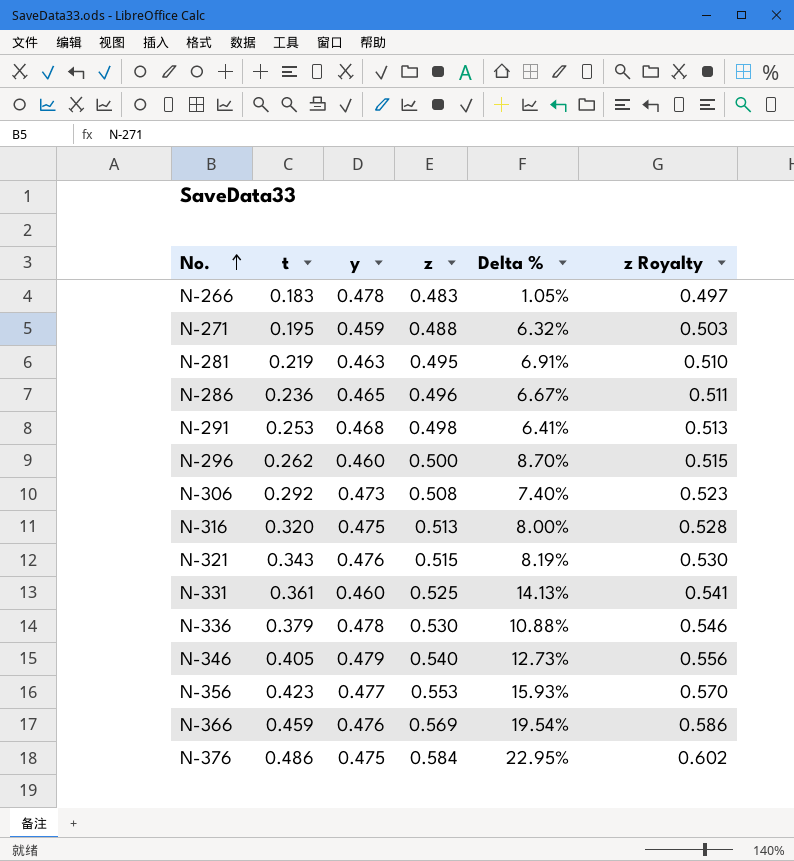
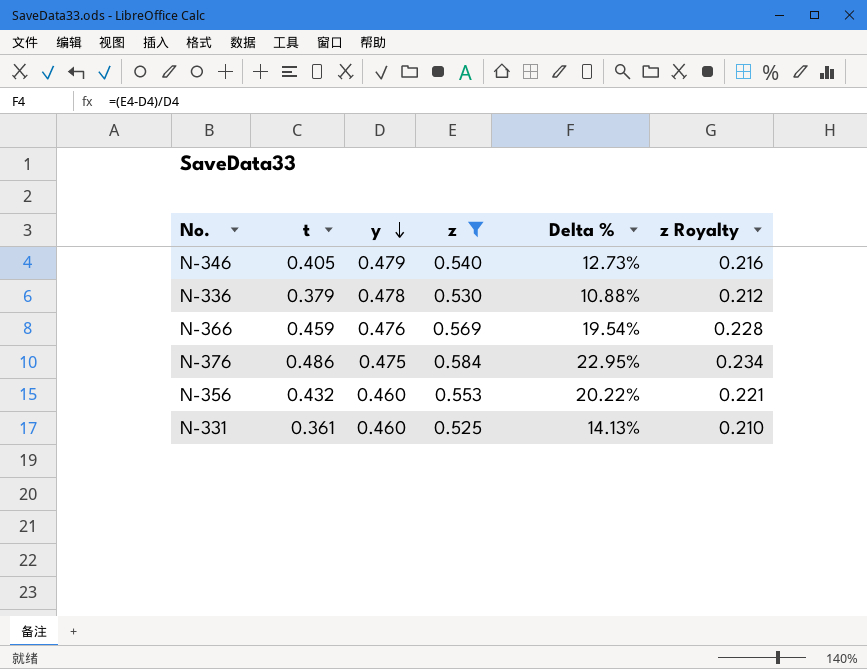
filter: none -> z >= 0.525
row order: No. ascending -> y descending
column z Royalty | formula: [z] * 1.03 -> [z] * 0.4
N-356 | t: 0.423 -> 0.432
N-356 | y: 0.477 -> 0.460
N-356 | Delta %: 15.93% -> 20.22%

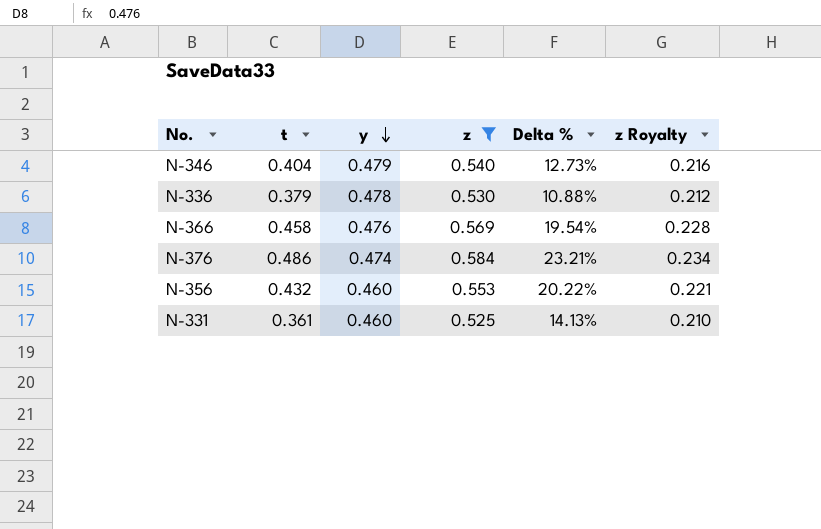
N-346 | t: 0.405 -> 0.404
N-366 | t: 0.459 -> 0.458
N-376 | y: 0.475 -> 0.474
N-376 | Delta %: 22.95% -> 23.21%

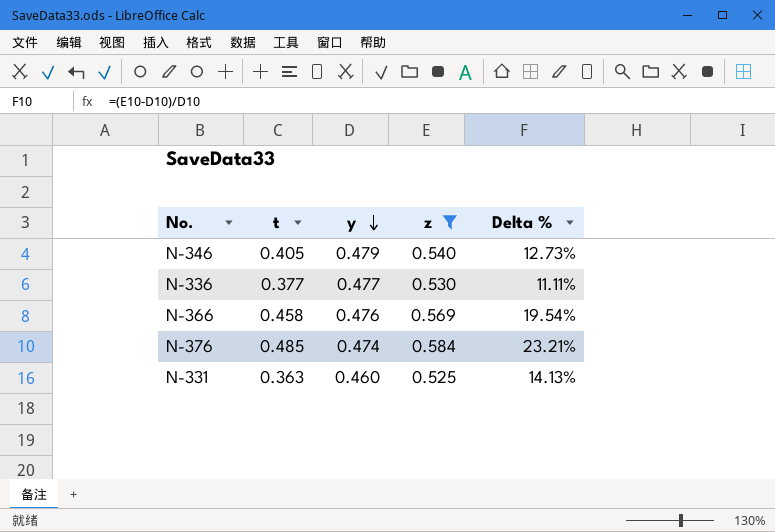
column z Royalty | formula: [z] * 0.4 -> none
row N-356: 0.432 | 0.460 | 0.553 | 20.22% | 0.221 -> none
N-346 | t: 0.404 -> 0.405
N-336 | t: 0.379 -> 0.377
N-336 | y: 0.478 -> 0.477
N-336 | Delta %: 10.88% -> 11.11%
N-376 | t: 0.486 -> 0.485
N-331 | t: 0.361 -> 0.363

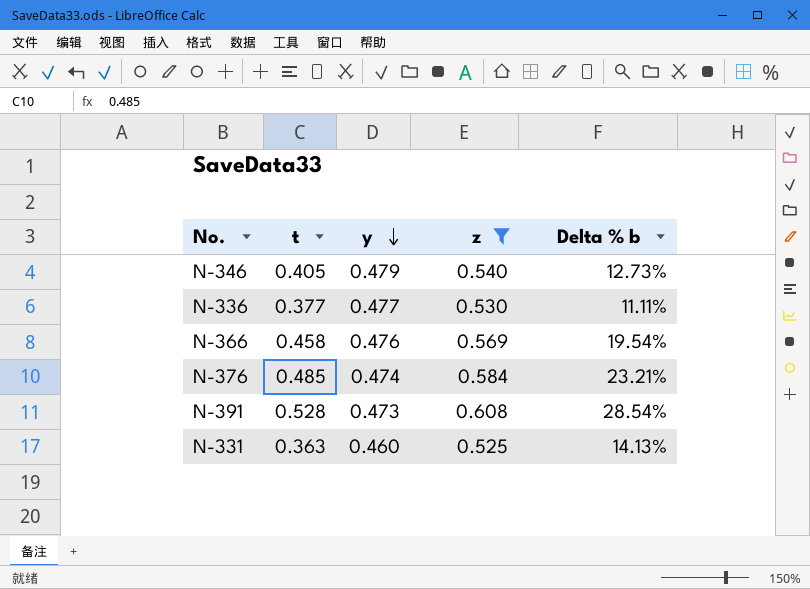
column name: Delta % -> Delta % b
row N-391: none -> 0.528 | 0.473 | 0.608 | 28.54%

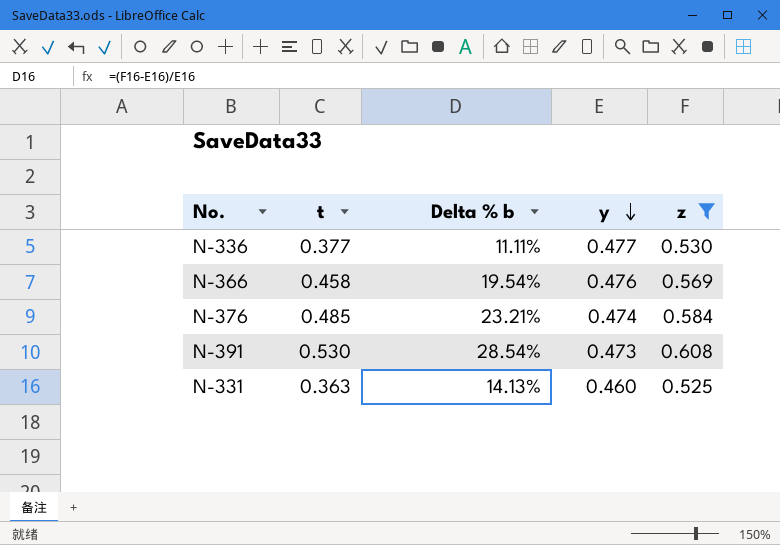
column Delta % b | position: 5 -> 3
row N-346: 0.405 | 0.479 | 0.540 | 12.73% -> none
N-391 | t: 0.528 -> 0.530

